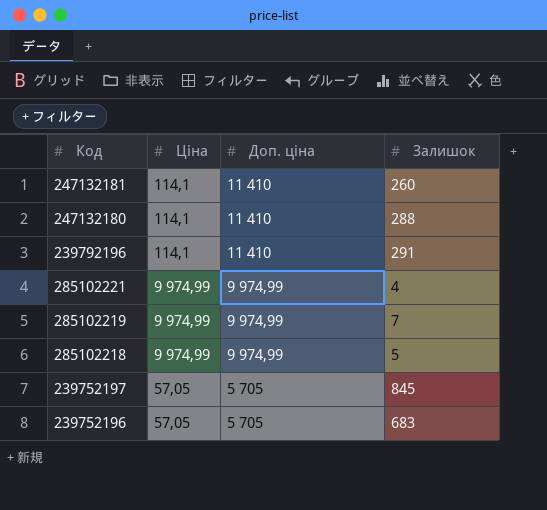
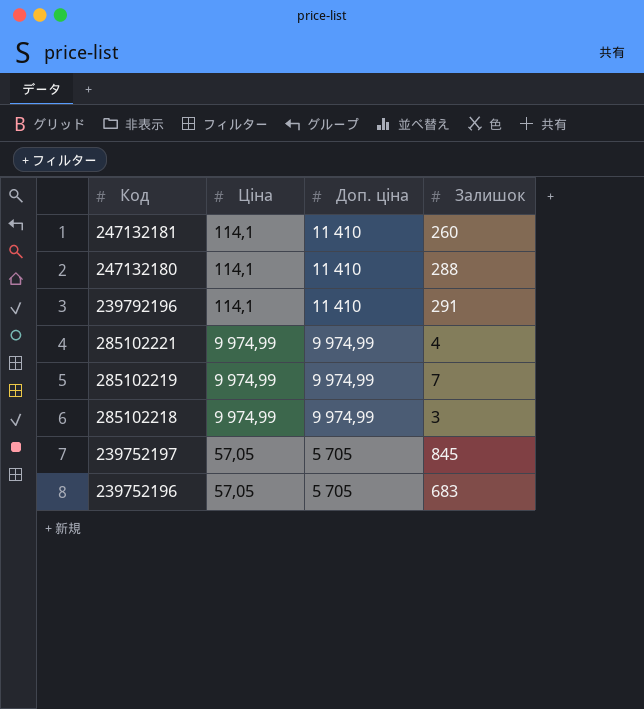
285102218 | Залишок: 5 -> 3

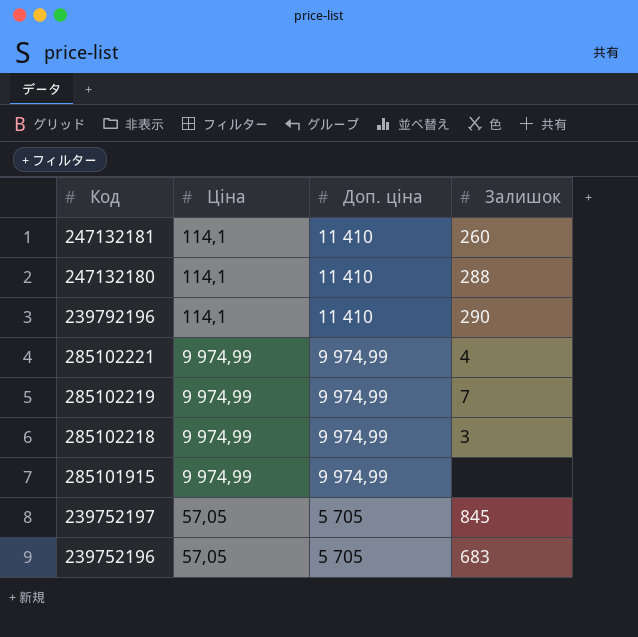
239792196 | Залишок: 291 -> 290
row 285101915: none -> 9 974,99 | 9 974,99 | none

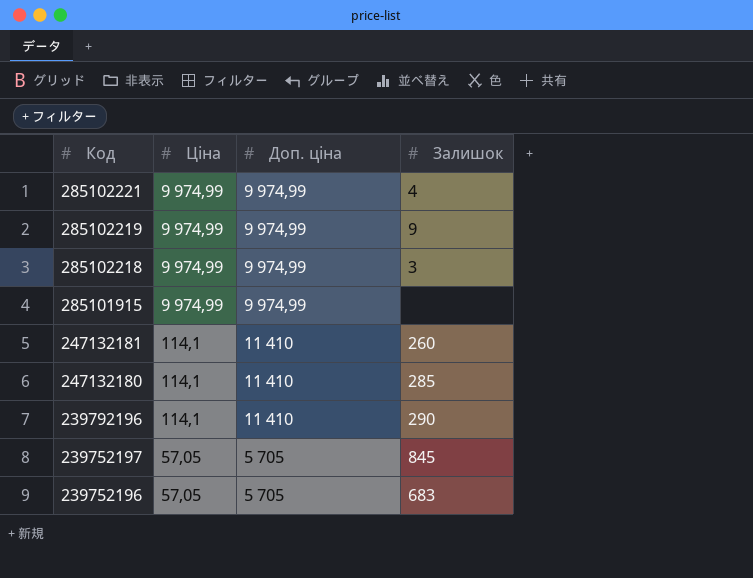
row order: Доп. ціна descending -> Код descending
285102219 | Залишок: 7 -> 9
247132180 | Залишок: 288 -> 285

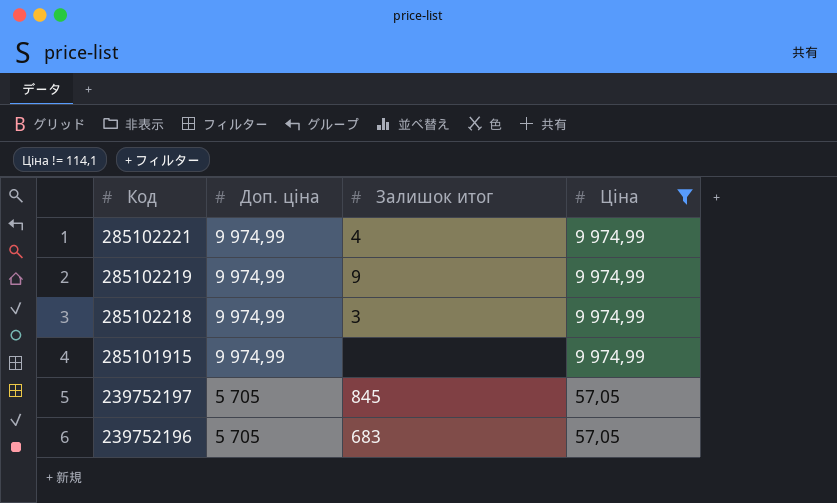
filter: none -> Ціна != 114,1
column name: Залишок -> Залишок итог
column Ціна | position: 2 -> 4

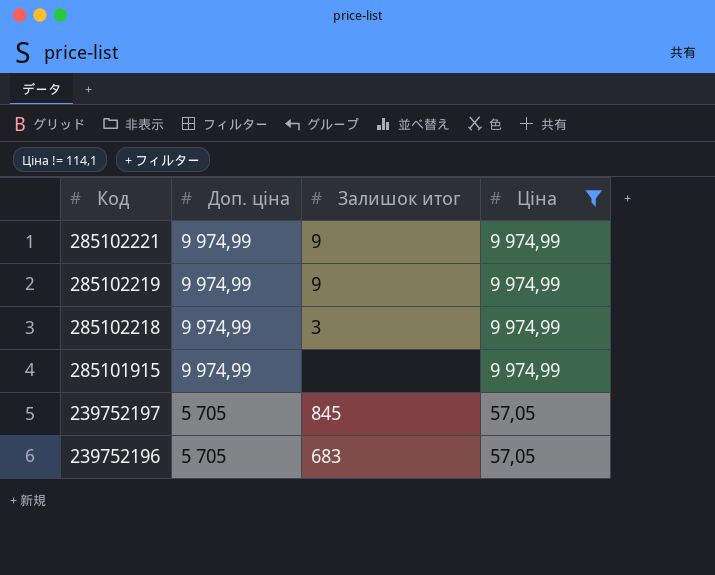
285102221 | Залишок итог: 4 -> 9

